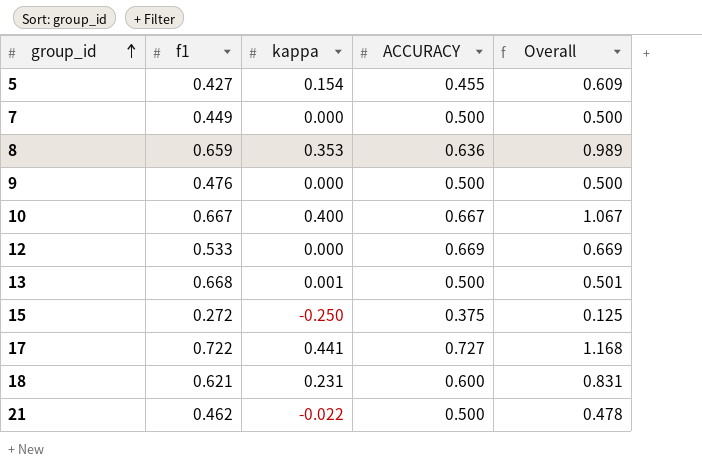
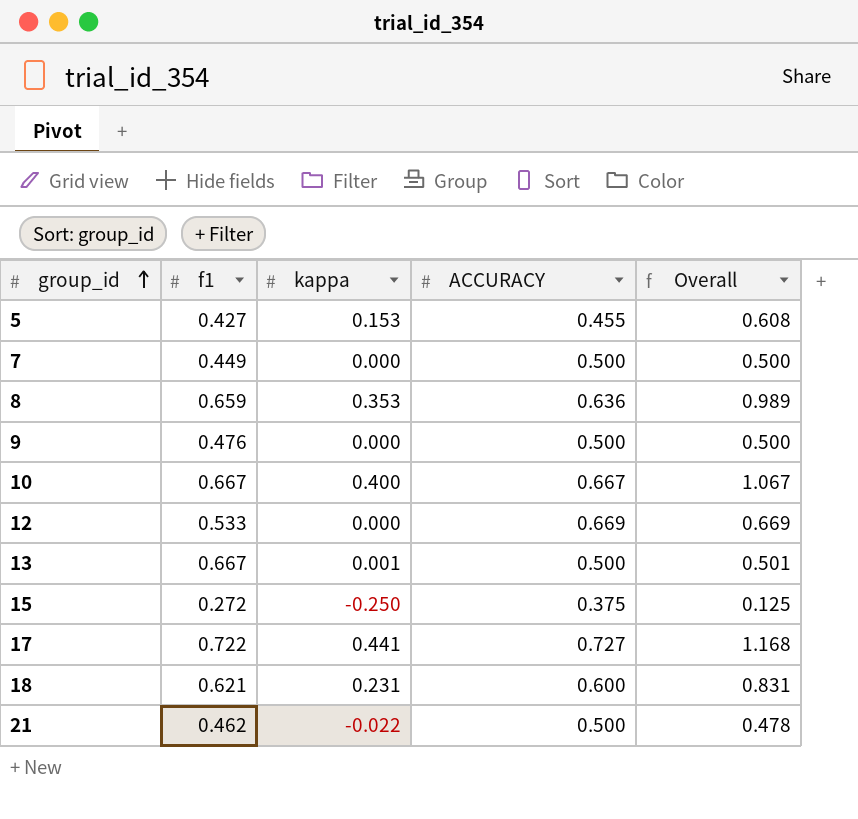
5 | kappa: 0.154 -> 0.153
5 | Overall: 0.609 -> 0.608
13 | f1: 0.668 -> 0.667

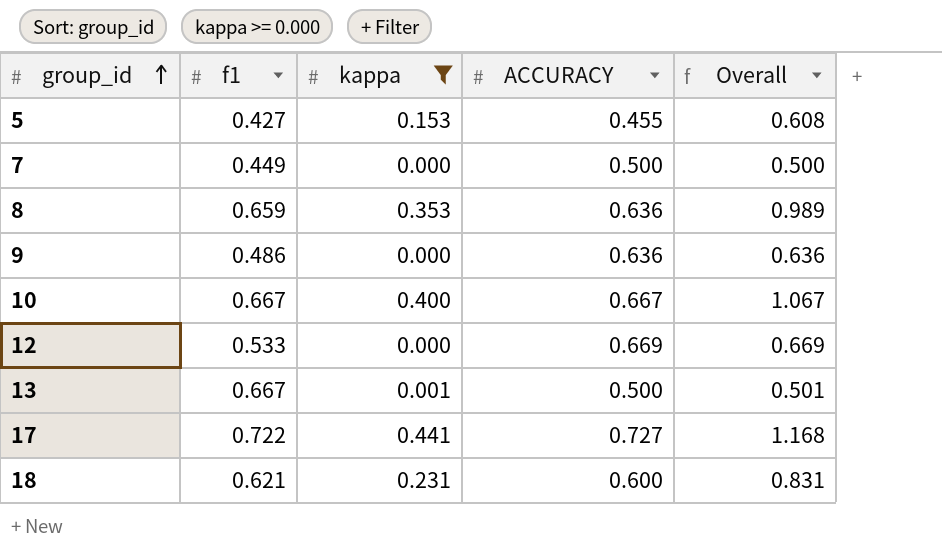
filter: none -> kappa >= 0.000
9 | f1: 0.476 -> 0.486
9 | ACCURACY: 0.500 -> 0.636
9 | Overall: 0.500 -> 0.636

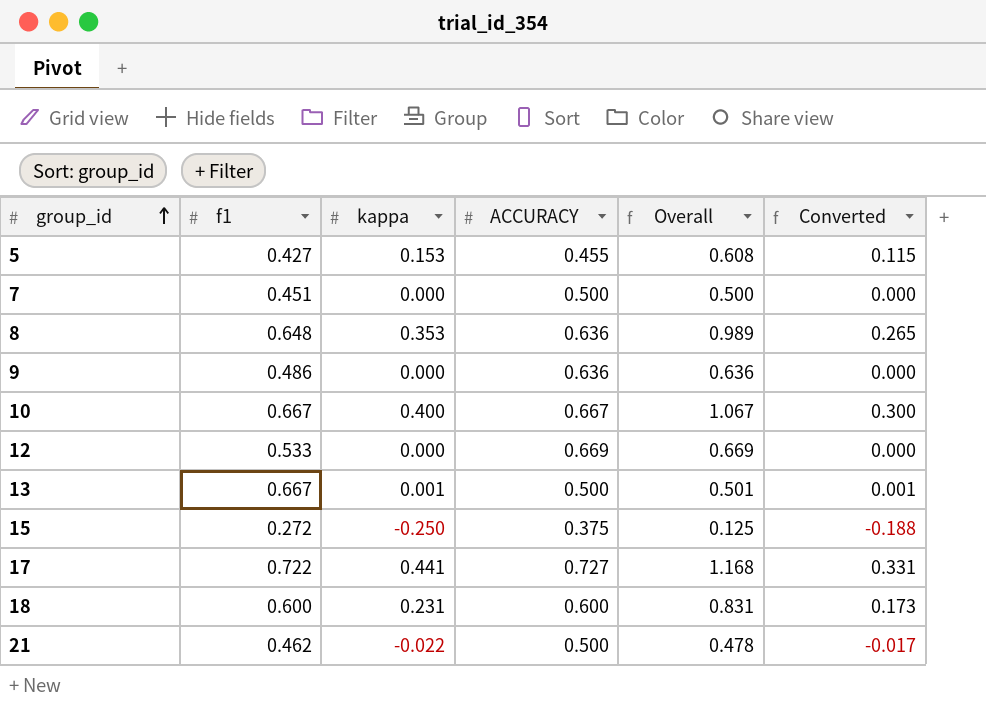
filter: kappa >= 0.000 -> none
column Converted | formula: none -> [kappa] * 0.75
7 | f1: 0.449 -> 0.451
8 | f1: 0.659 -> 0.648
18 | f1: 0.621 -> 0.600

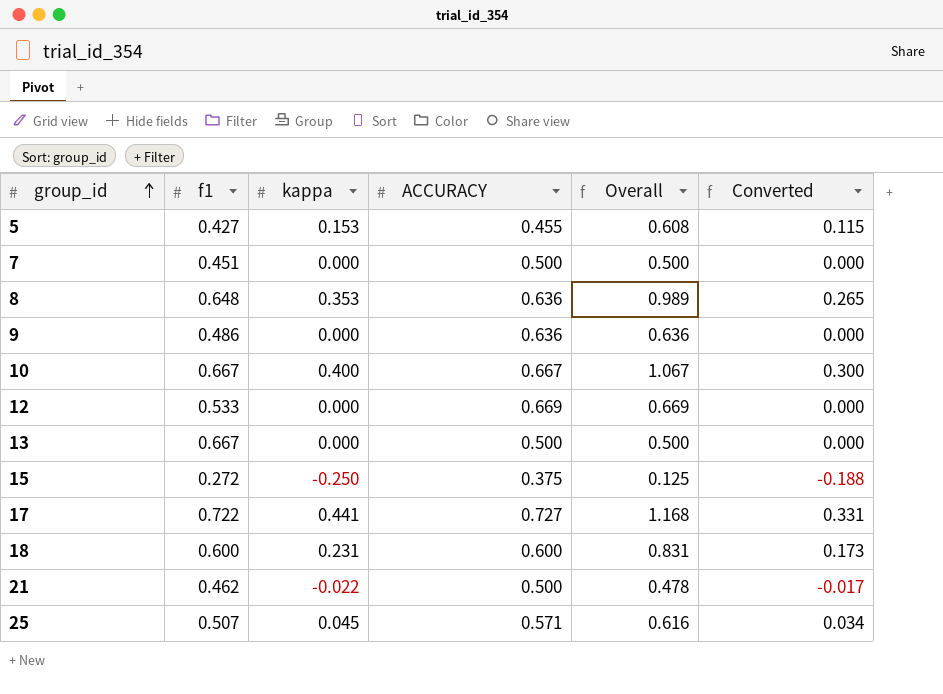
13 | kappa: 0.001 -> 0.000
13 | Overall: 0.501 -> 0.500
13 | Converted: 0.001 -> 0.000
row 25: none -> 0.507 | 0.045 | 0.571 | 0.616 | 0.034

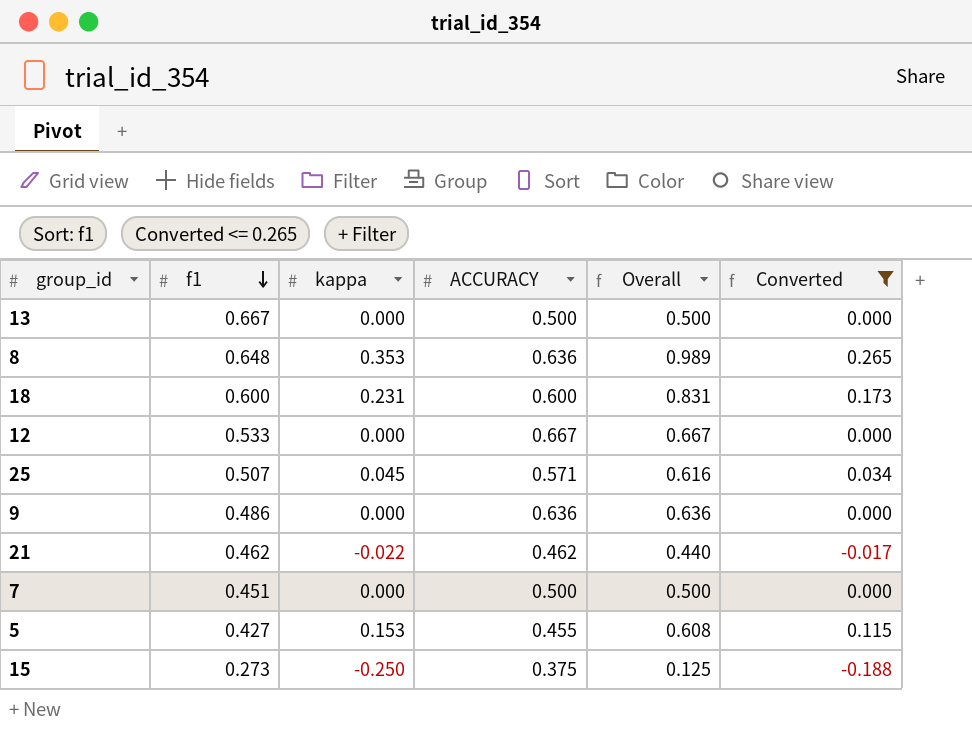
filter: none -> Converted <= 0.265
row order: group_id ascending -> f1 descending
12 | ACCURACY: 0.669 -> 0.667
12 | Overall: 0.669 -> 0.667
21 | ACCURACY: 0.500 -> 0.462
21 | Overall: 0.478 -> 0.440
15 | f1: 0.272 -> 0.273

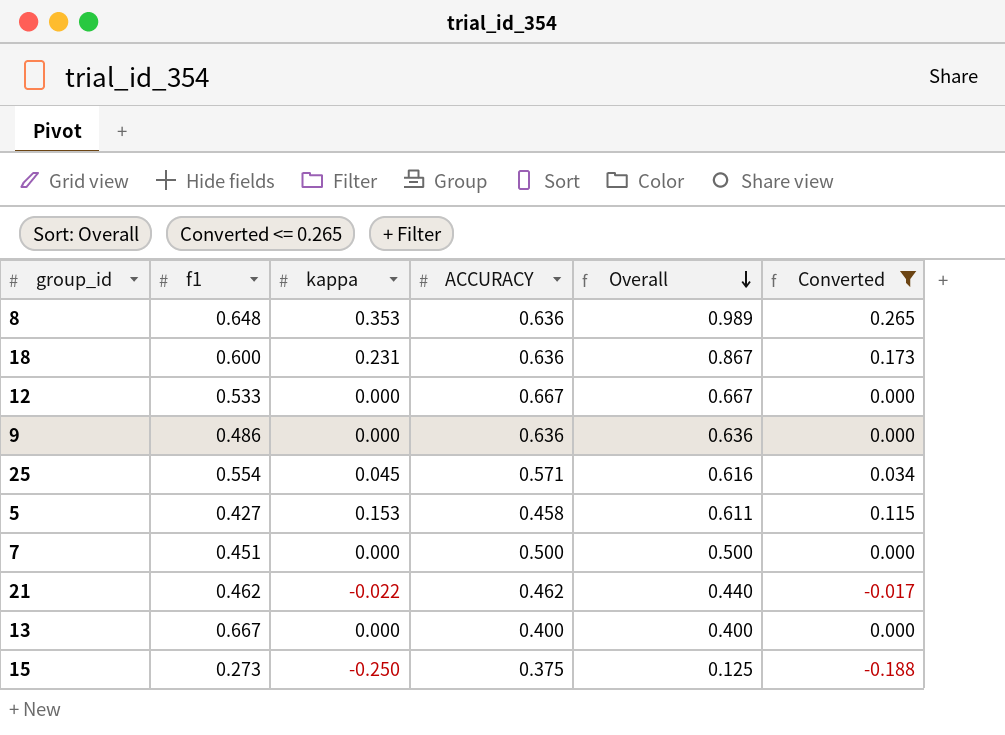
row order: f1 descending -> Overall descending
18 | ACCURACY: 0.600 -> 0.636
18 | Overall: 0.831 -> 0.867
25 | f1: 0.507 -> 0.554
5 | ACCURACY: 0.455 -> 0.458
5 | Overall: 0.608 -> 0.611
13 | ACCURACY: 0.500 -> 0.400
13 | Overall: 0.500 -> 0.400

